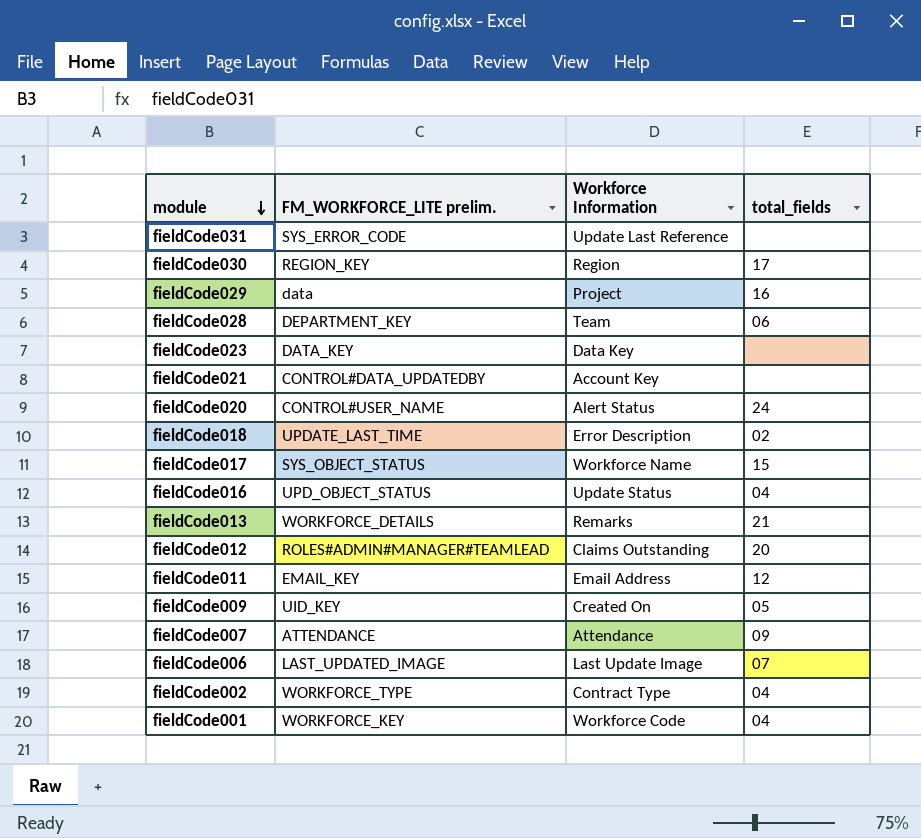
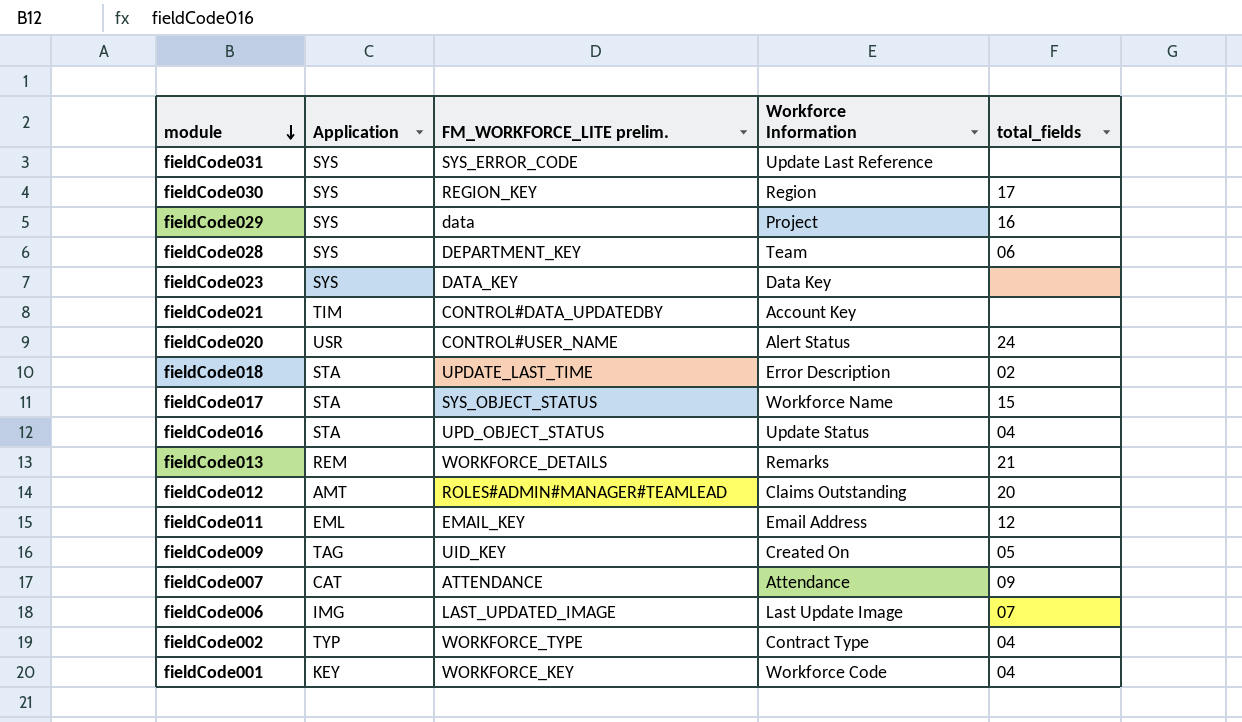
column Application | position: none -> 2

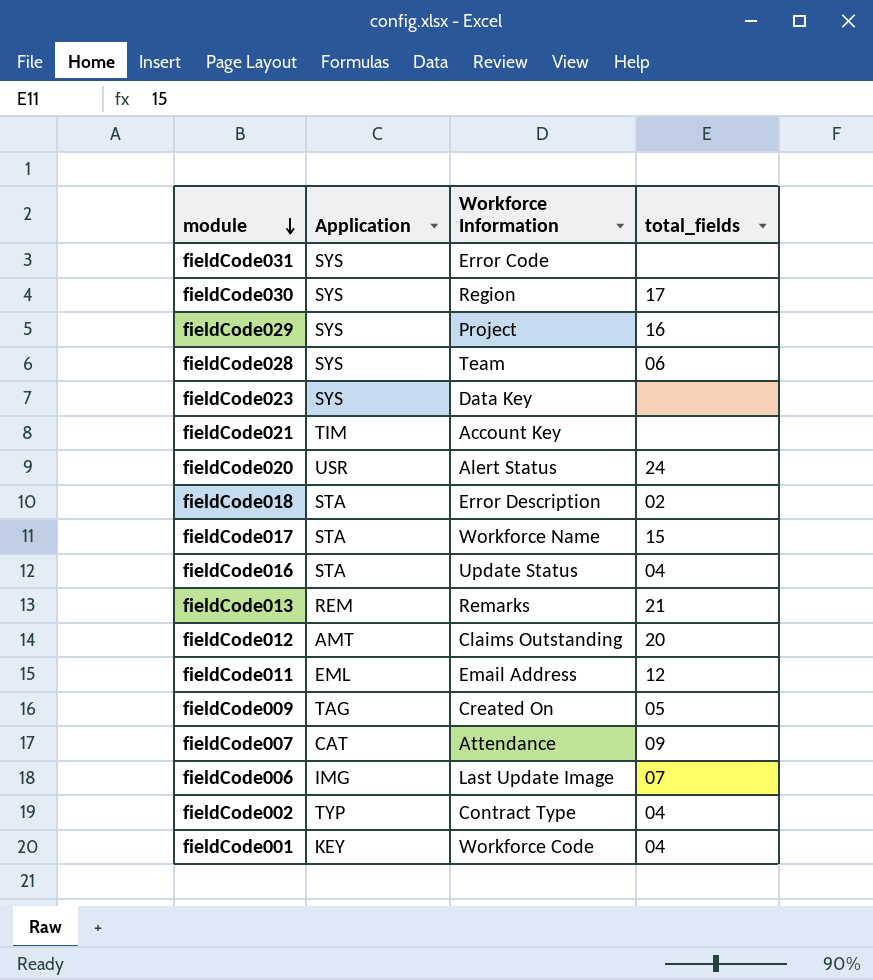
column FM_WORKFORCE_LITE prelim. | position: 3 -> none
fieldCode031 | Workforce Information: Update Last Reference -> Error Code

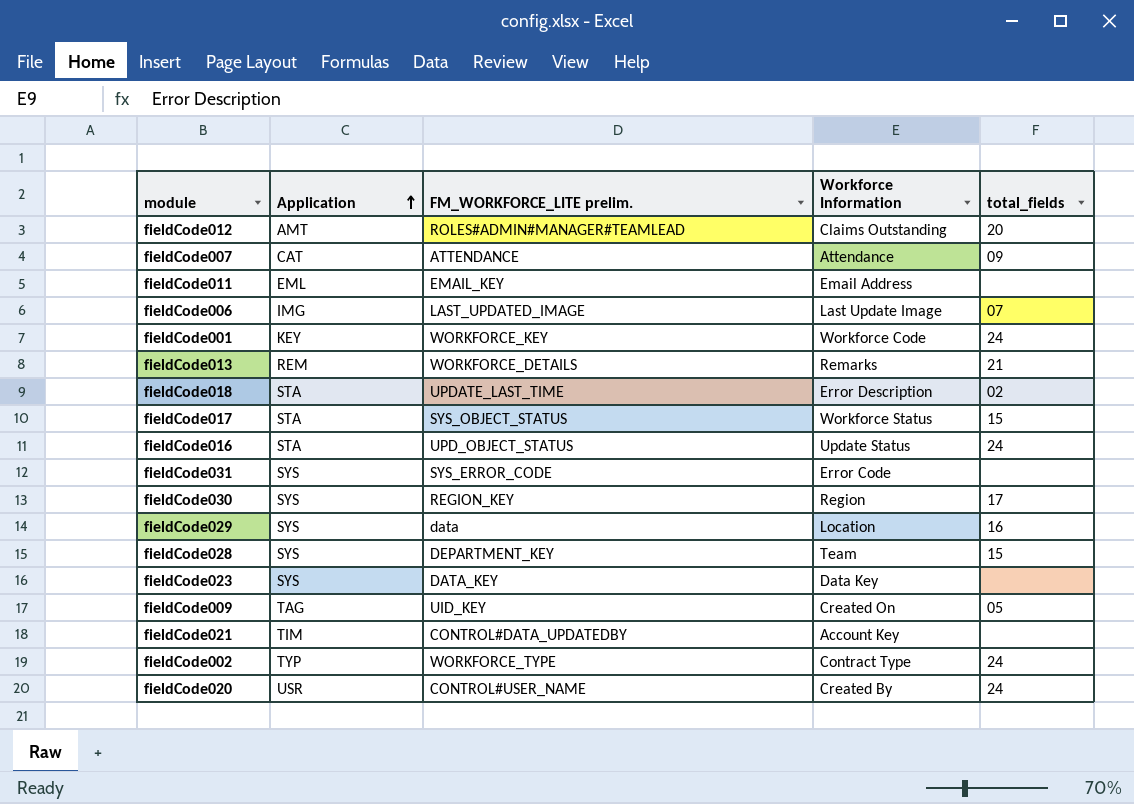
row order: module descending -> Application ascending
column FM_WORKFORCE_LITE prelim. | position: none -> 3
fieldCode011 | total_fields: 12 -> none
fieldCode001 | total_fields: 04 -> 24
fieldCode017 | Workforce Information: Workforce Name -> Workforce Status
fieldCode016 | total_fields: 04 -> 24
fieldCode029 | Workforce Information: Project -> Location
fieldCode028 | total_fields: 06 -> 15
fieldCode002 | total_fields: 04 -> 24
fieldCode020 | Workforce Information: Alert Status -> Created By

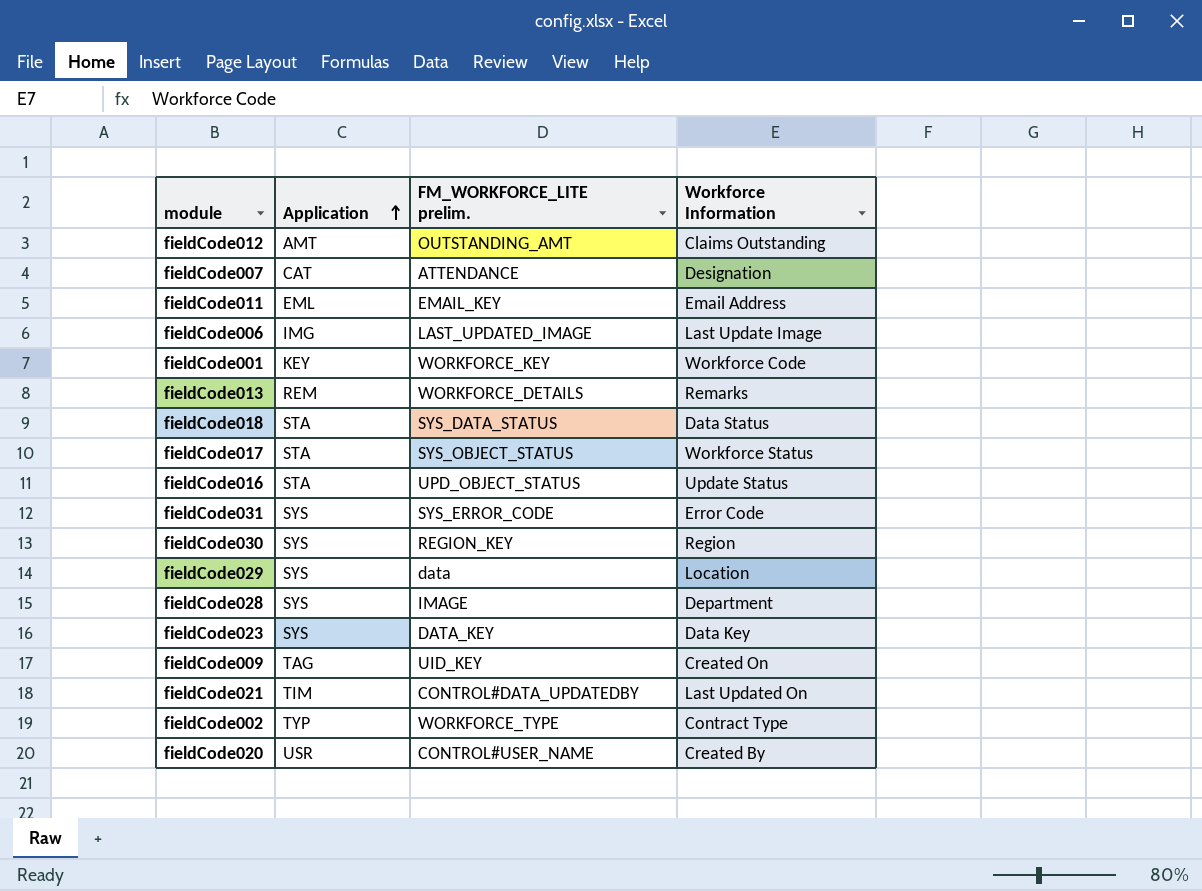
column total_fields | position: 5 -> none
fieldCode012 | FM_WORKFORCE_LITE prelim.: ROLES#ADMIN#MANAGER#TEAMLEAD -> OUTSTANDING_AMT
fieldCode007 | Workforce Information: Attendance -> Designation
fieldCode018 | FM_WORKFORCE_LITE prelim.: UPDATE_LAST_TIME -> SYS_DATA_STATUS
fieldCode018 | Workforce Information: Error Description -> Data Status
fieldCode028 | FM_WORKFORCE_LITE prelim.: DEPARTMENT_KEY -> IMAGE
fieldCode028 | Workforce Information: Team -> Department
fieldCode021 | Workforce Information: Account Key -> Last Updated On

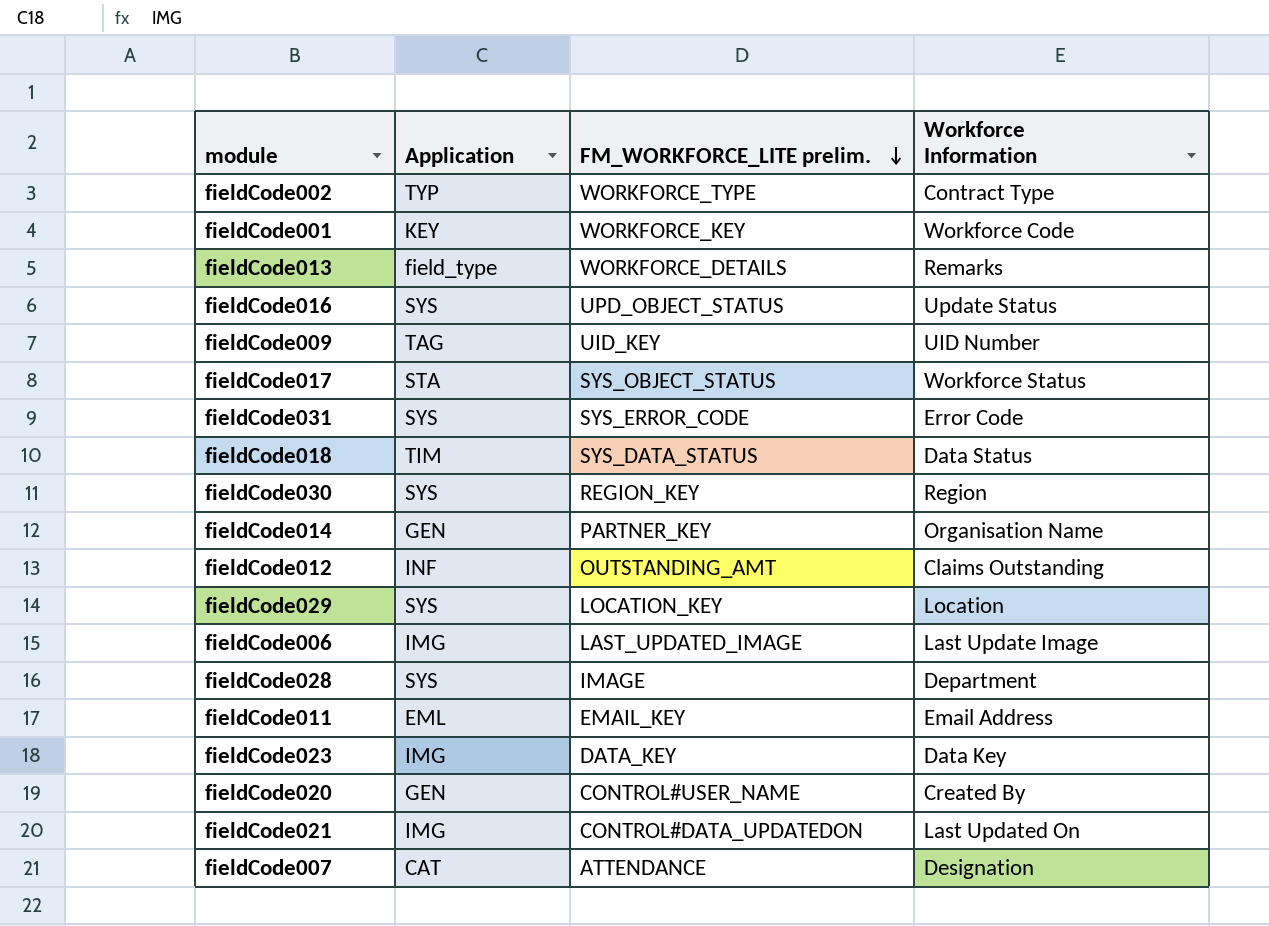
row order: Application ascending -> FM_WORKFORCE_LITE prelim. descending
fieldCode013 | Application: REM -> field_type
fieldCode016 | Application: STA -> SYS
fieldCode009 | Workforce Information: Created On -> UID Number
fieldCode018 | Application: STA -> TIM
row fieldCode014: none -> GEN | PARTNER_KEY | Organisation Name
fieldCode012 | Application: AMT -> INF
fieldCode029 | FM_WORKFORCE_LITE prelim.: data -> LOCATION_KEY
fieldCode023 | Application: SYS -> IMG
fieldCode020 | Application: USR -> GEN
fieldCode021 | Application: TIM -> IMG
fieldCode021 | FM_WORKFORCE_LITE prelim.: CONTROL#DATA_UPDATEDBY -> CONTROL#DATA_UPDATEDON

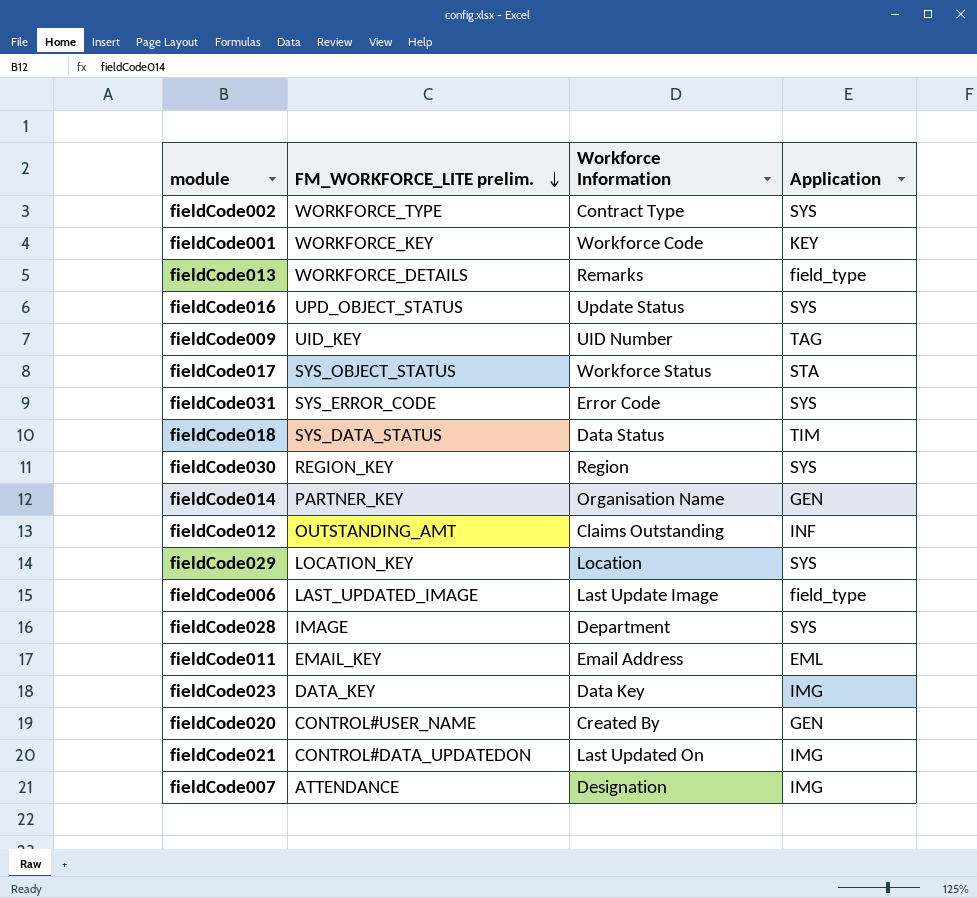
column Application | position: 2 -> 4
fieldCode002 | Application: TYP -> SYS
fieldCode006 | Application: IMG -> field_type
fieldCode007 | Application: CAT -> IMG

